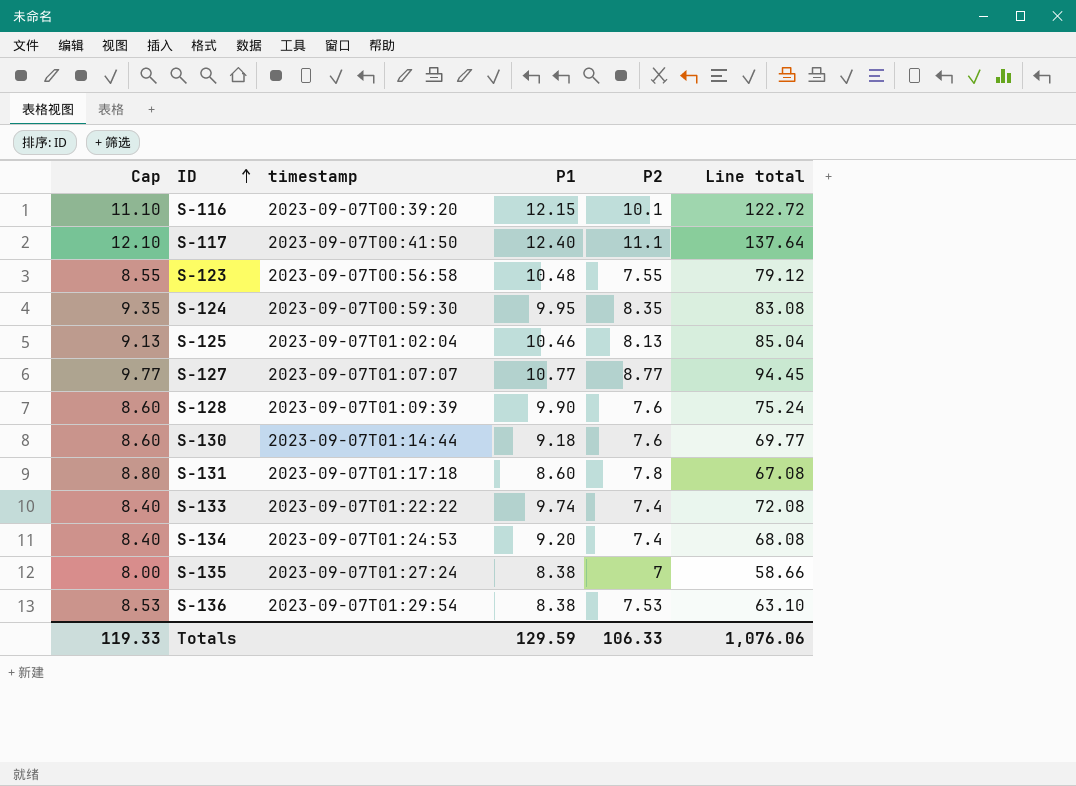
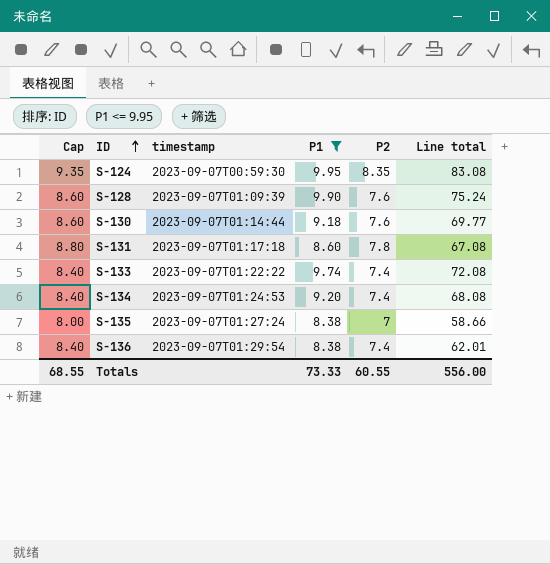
filter: none -> P1 <= 9.95
S-136 | Cap: 8.53 -> 8.40
S-136 | P2: 7.53 -> 7.4
S-136 | Line total: 63.10 -> 62.01
Totals | Cap: 119.33 -> 68.55
Totals | P1: 129.59 -> 73.33
Totals | P2: 106.33 -> 60.55
Totals | Line total: 1,076.06 -> 556.00

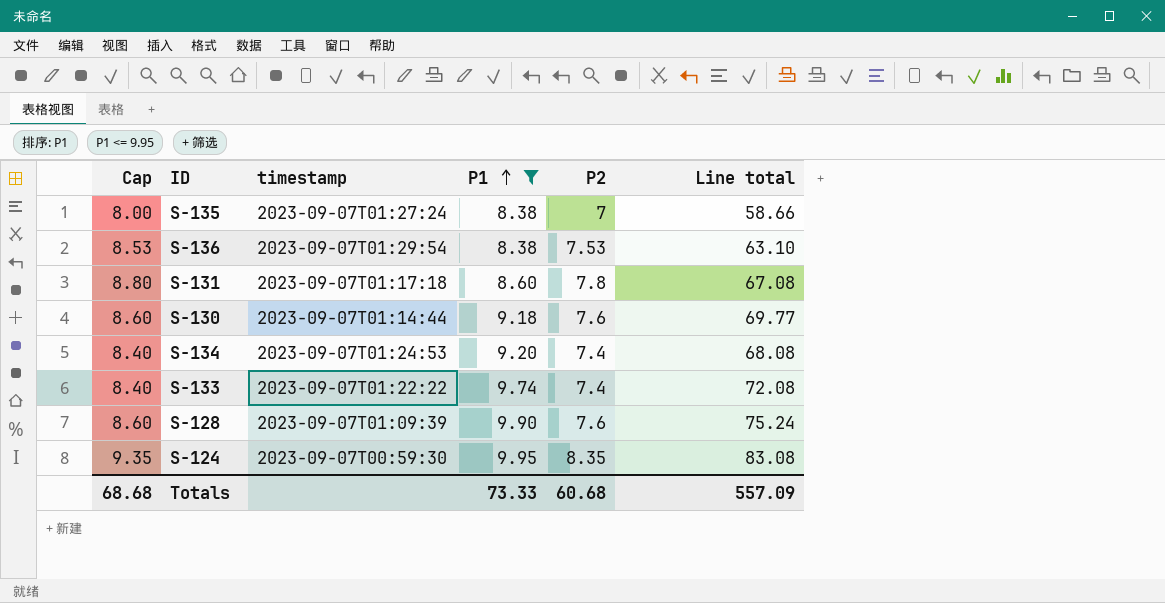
row order: ID ascending -> P1 ascending
S-136 | Cap: 8.40 -> 8.53
S-136 | P2: 7.4 -> 7.53
S-136 | Line total: 62.01 -> 63.10
Totals | Cap: 68.55 -> 68.68
Totals | P2: 60.55 -> 60.68
Totals | Line total: 556.00 -> 557.09

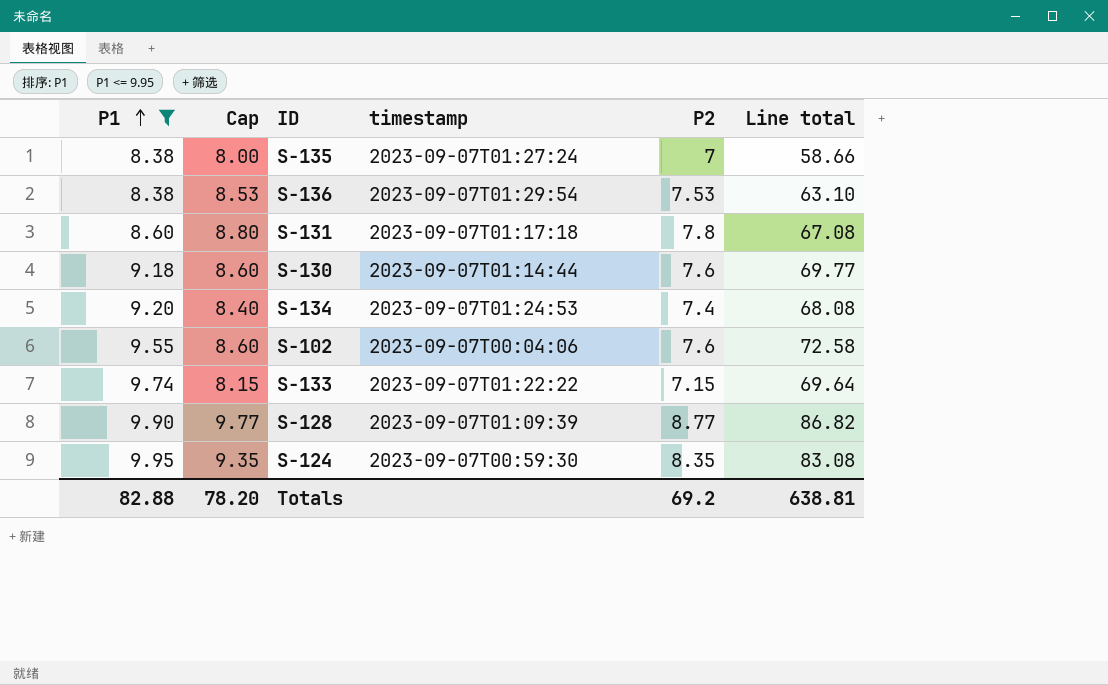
column P1 | position: 4 -> 1
row S-102: none -> 9.55 | 8.60 | 2023-09-07T00:04:06 | 7.6 | 72.58
S-133 | Cap: 8.40 -> 8.15
S-133 | P2: 7.4 -> 7.15
S-133 | Line total: 72.08 -> 69.64
S-128 | Cap: 8.60 -> 9.77
S-128 | P2: 7.6 -> 8.77
S-128 | Line total: 75.24 -> 86.82
Totals | P1: 73.33 -> 82.88
Totals | Cap: 68.68 -> 78.20
Totals | P2: 60.68 -> 69.2
Totals | Line total: 557.09 -> 638.81

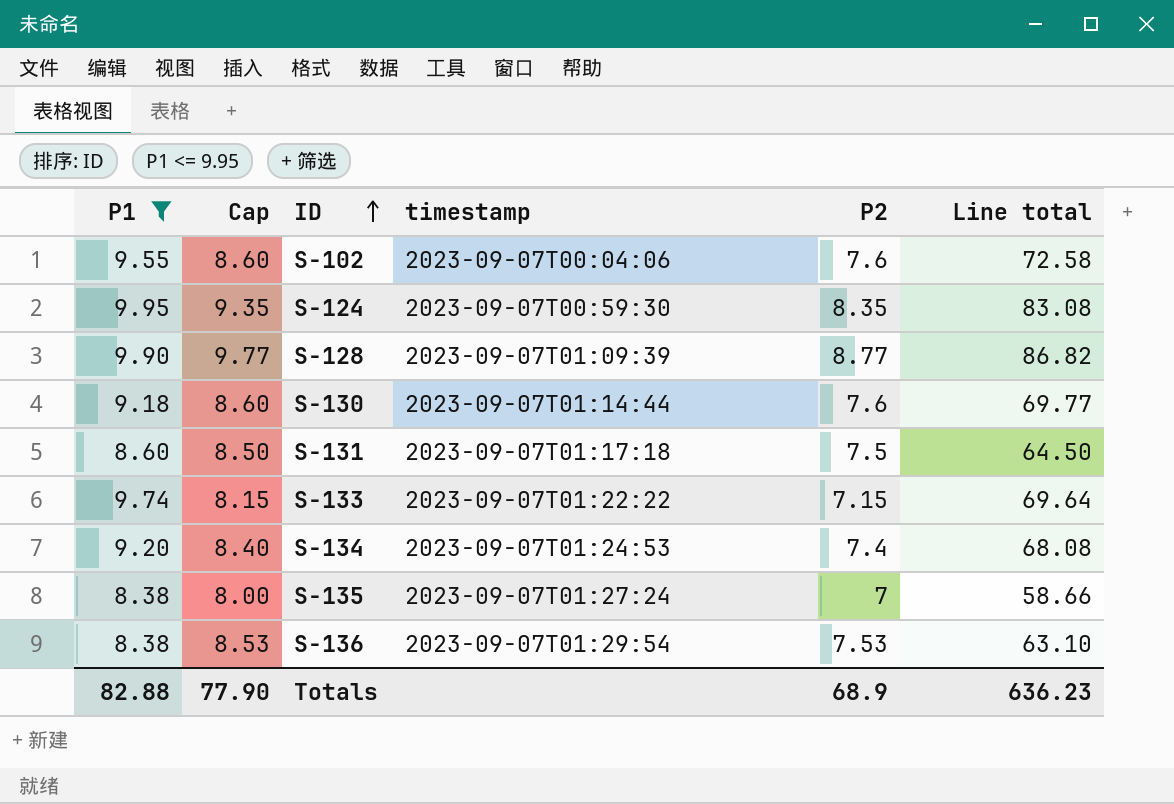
row order: P1 ascending -> ID ascending
S-131 | Cap: 8.80 -> 8.50
S-131 | P2: 7.8 -> 7.5
S-131 | Line total: 67.08 -> 64.50
Totals | Cap: 78.20 -> 77.90
Totals | P2: 69.2 -> 68.9
Totals | Line total: 638.81 -> 636.23

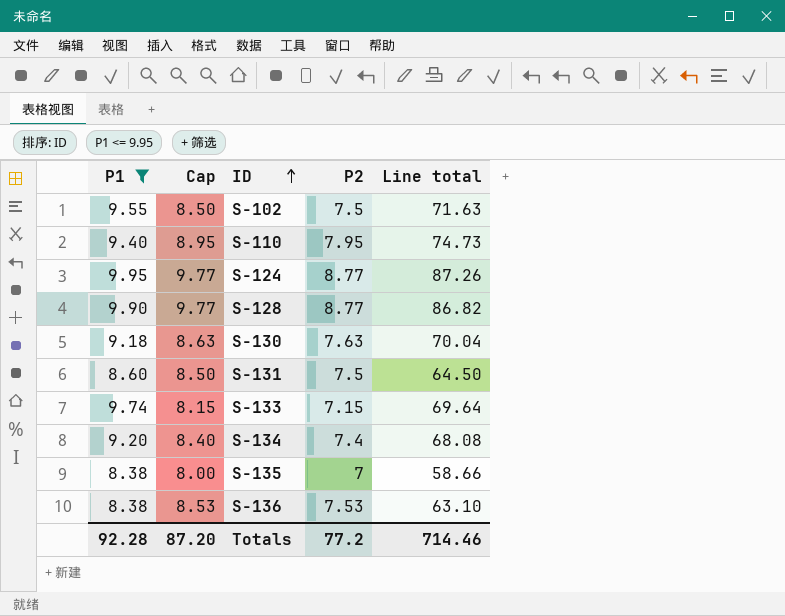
column timestamp | position: 4 -> none
S-102 | Cap: 8.60 -> 8.50
S-102 | P2: 7.6 -> 7.5
S-102 | Line total: 72.58 -> 71.63
row S-110: none -> 9.40 | 8.95 | 7.95 | 74.73
S-124 | Cap: 9.35 -> 9.77
S-124 | P2: 8.35 -> 8.77
S-124 | Line total: 83.08 -> 87.26
S-130 | Cap: 8.60 -> 8.63
S-130 | P2: 7.6 -> 7.63
S-130 | Line total: 69.77 -> 70.04
Totals | P1: 82.88 -> 92.28
Totals | Cap: 77.90 -> 87.20
Totals | P2: 68.9 -> 77.2
Totals | Line total: 636.23 -> 714.46

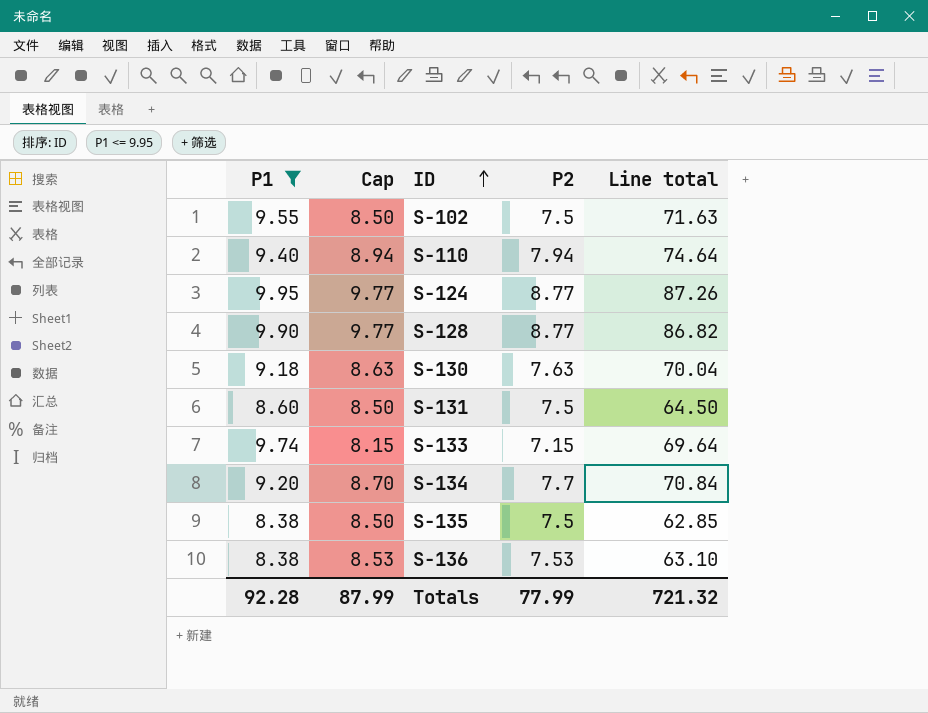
S-110 | Cap: 8.95 -> 8.94
S-110 | P2: 7.95 -> 7.94
S-110 | Line total: 74.73 -> 74.64
S-134 | Cap: 8.40 -> 8.70
S-134 | P2: 7.4 -> 7.7
S-134 | Line total: 68.08 -> 70.84
S-135 | Cap: 8.00 -> 8.50
S-135 | P2: 7 -> 7.5
S-135 | Line total: 58.66 -> 62.85
Totals | Cap: 87.20 -> 87.99
Totals | P2: 77.2 -> 77.99
Totals | Line total: 714.46 -> 721.32

